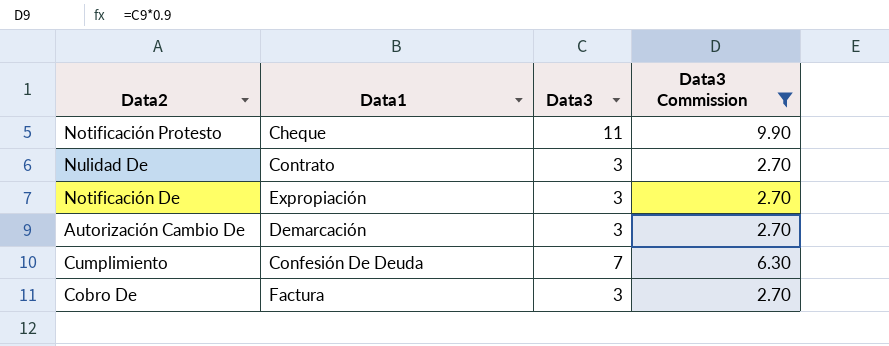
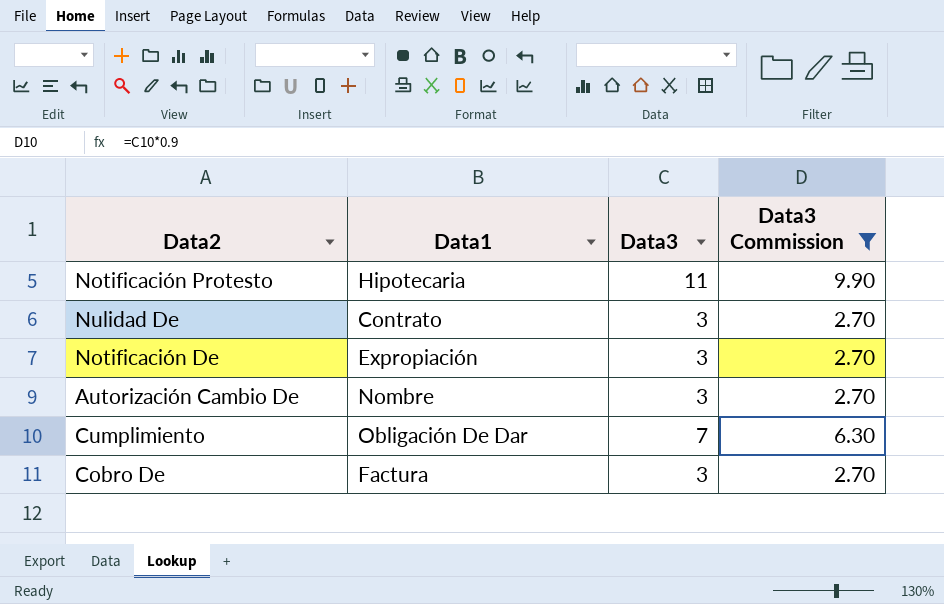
Notificación Protesto | Data1: Cheque -> Hipotecaria
Autorización Cambio De | Data1: Demarcación -> Nombre
Cumplimiento | Data1: Confesión De Deuda -> Obligación De Dar

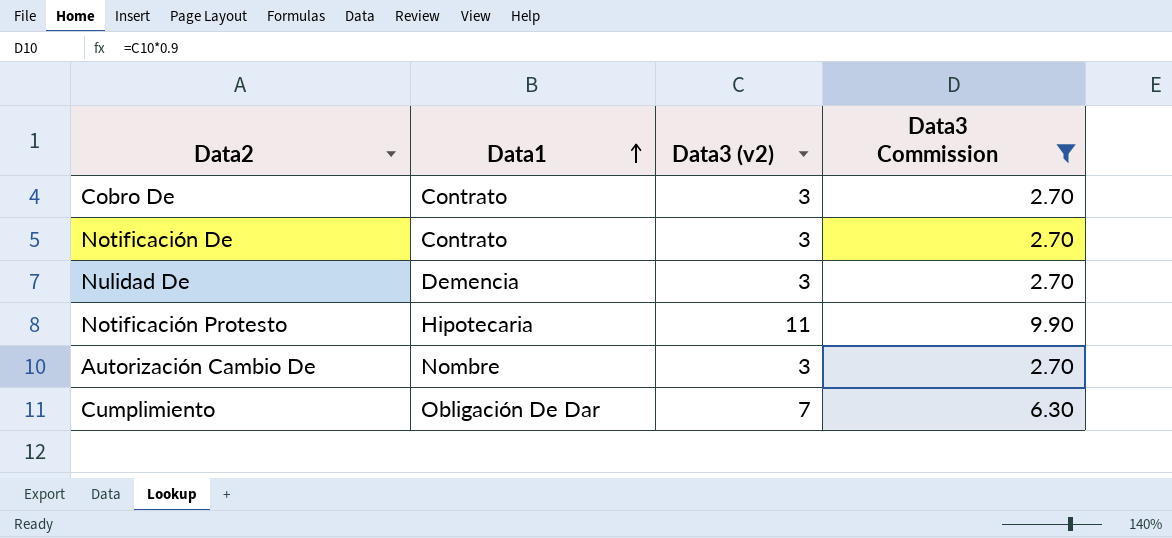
row order: none -> Data1 ascending
column name: Data3 -> Data3 (v2)
Cobro De | Data1: Factura -> Contrato
Notificación De | Data1: Expropiación -> Contrato
Nulidad De | Data1: Contrato -> Demencia

